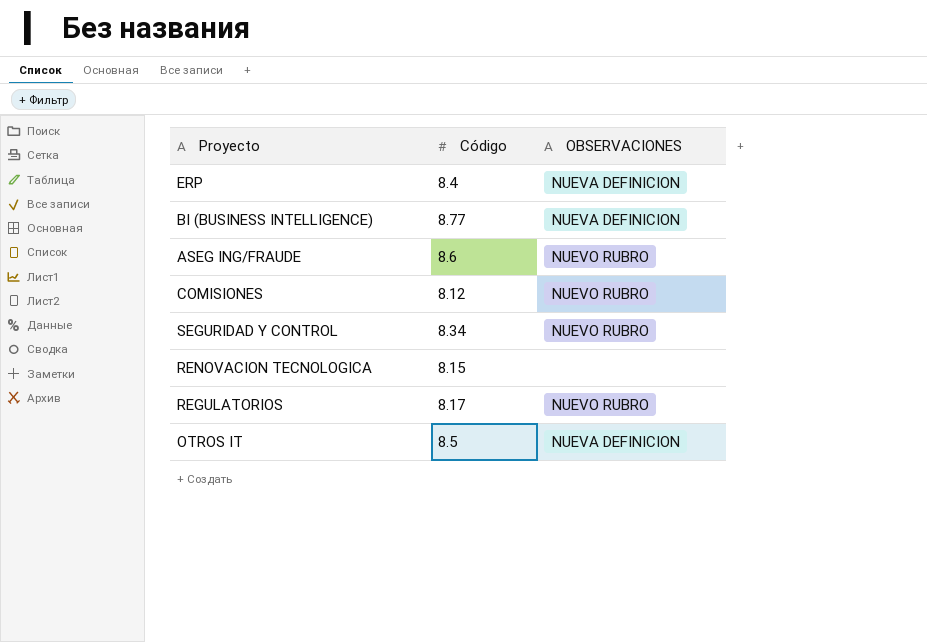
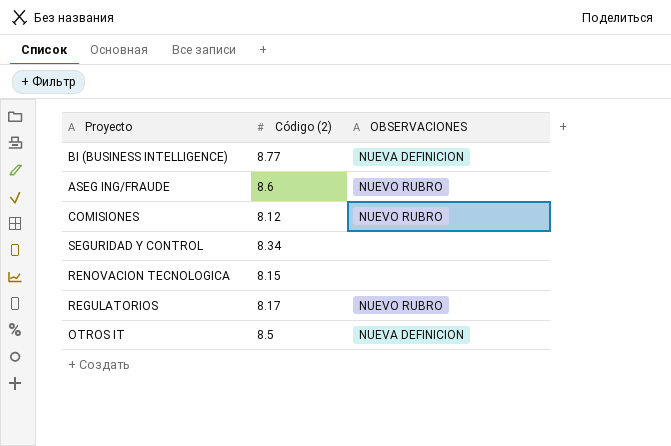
column name: Código -> Código (2)
row ERP: 8.4 | NUEVA DEFINICION -> none
SEGURIDAD Y CONTROL | OBSERVACIONES: NUEVO RUBRO -> none

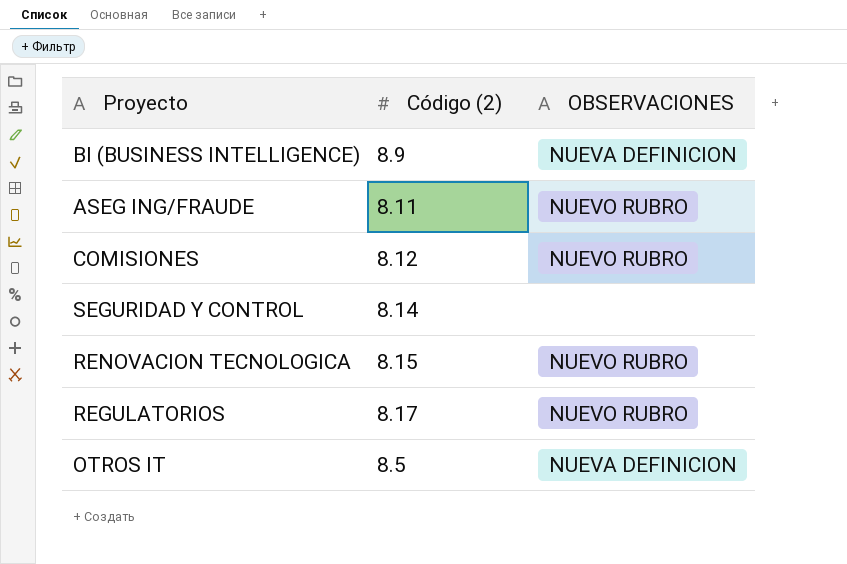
BI (BUSINESS INTELLIGENCE) | Código (2): 8.77 -> 8.9
ASEG ING/FRAUDE | Código (2): 8.6 -> 8.11
SEGURIDAD Y CONTROL | Código (2): 8.34 -> 8.14
RENOVACION TECNOLOGICA | OBSERVACIONES: none -> NUEVO RUBRO

